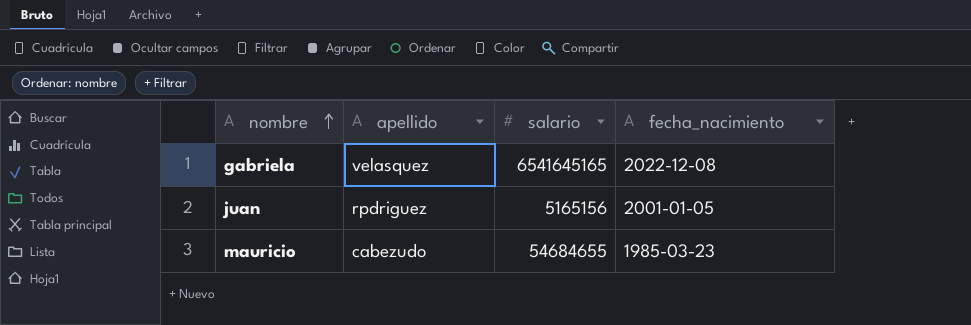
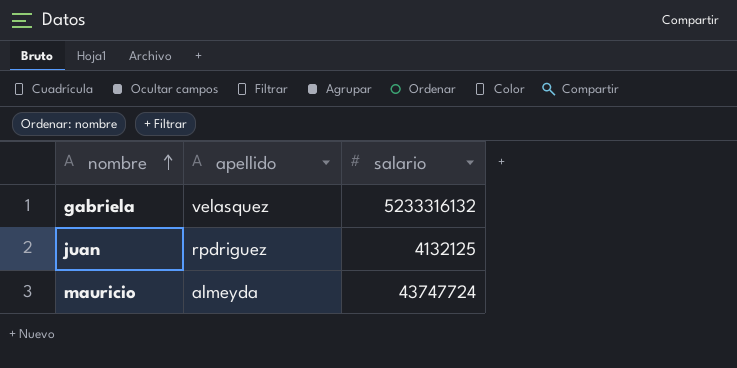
column fecha_nacimiento | position: 4 -> none
gabriela | salario: 6541645165 -> 5233316132
juan | salario: 5165156 -> 4132125
mauricio | apellido: cabezudo -> almeyda
mauricio | salario: 54684655 -> 43747724

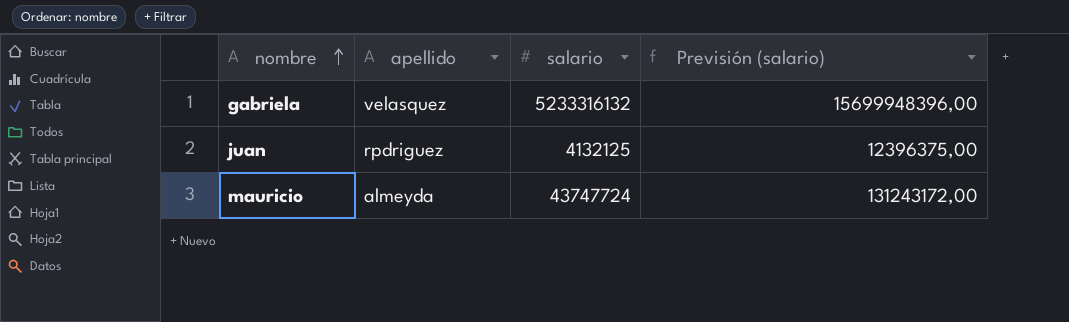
column Previsión (salario) | formula: none -> [salario] * 3

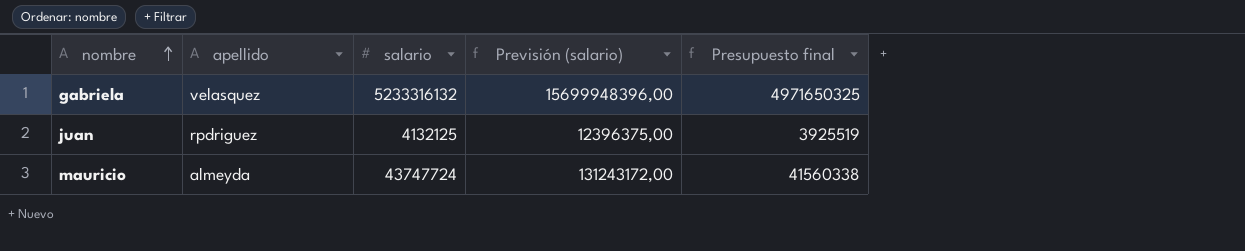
column Presupuesto final | formula: none -> [salario] * 0,95

